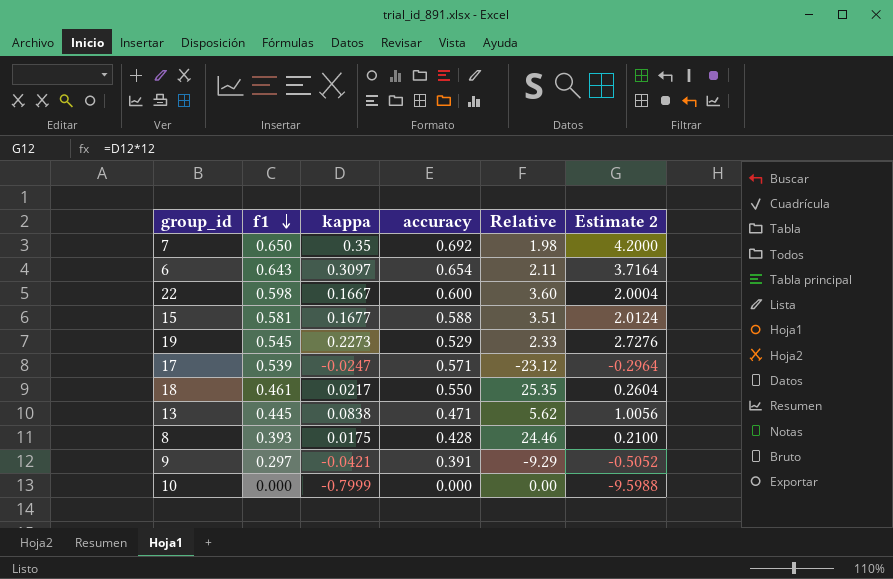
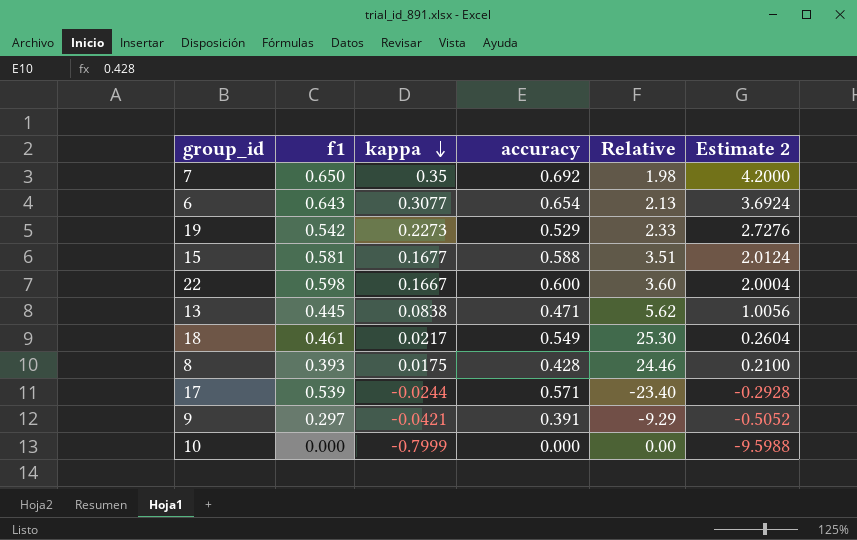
row order: f1 descending -> kappa descending
6 | kappa: 0.3097 -> 0.3077
6 | Relative: 2.11 -> 2.13
6 | Estimate 2: 3.7164 -> 3.6924
19 | f1: 0.545 -> 0.542
18 | accuracy: 0.550 -> 0.549
18 | Relative: 25.35 -> 25.30
17 | kappa: -0.0247 -> -0.0244
17 | Relative: -23.12 -> -23.40
17 | Estimate 2: -0.2964 -> -0.2928

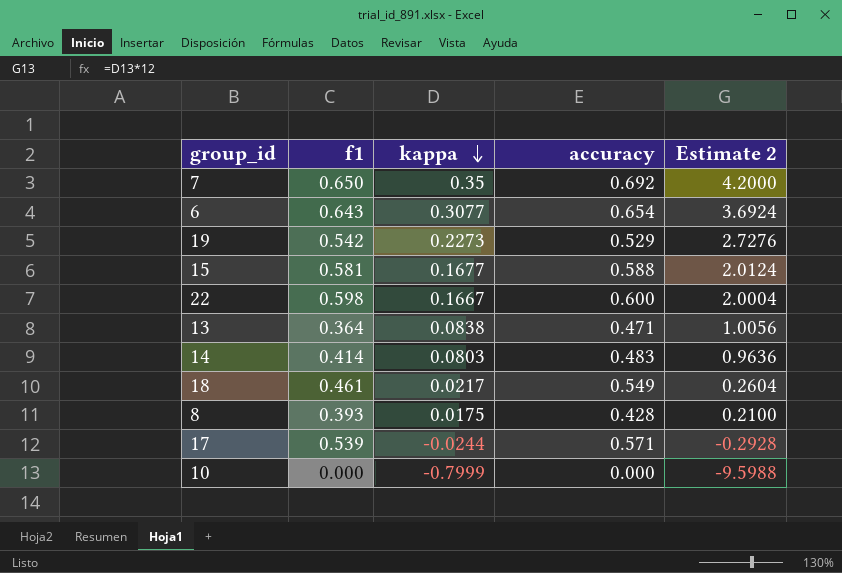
column Relative | formula: [accuracy] / [kappa] -> none
row 9: 0.297 | -0.0421 | 0.391 | -9.29 | -0.5052 -> none
13 | f1: 0.445 -> 0.364
row 14: none -> 0.414 | 0.0803 | 0.483 | 0.9636

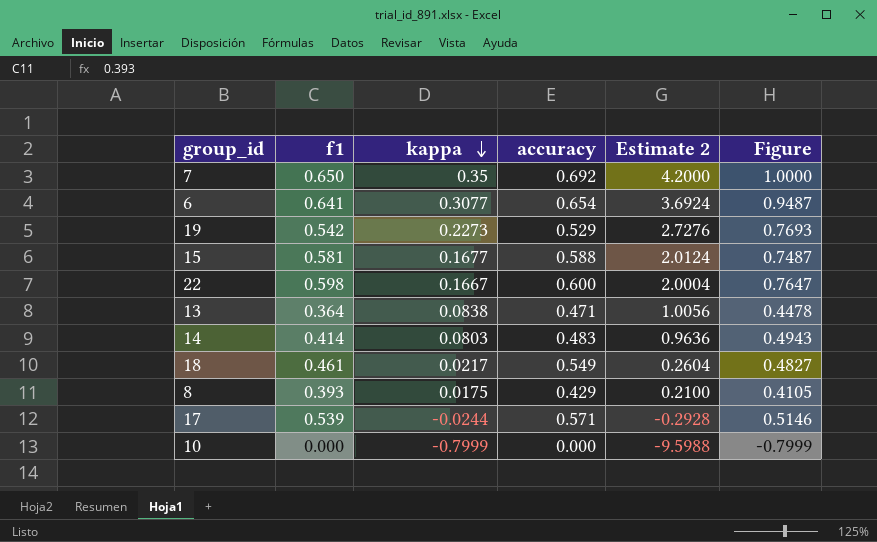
column Figure | formula: none -> [f1] + [kappa]
6 | f1: 0.643 -> 0.641
8 | accuracy: 0.428 -> 0.429

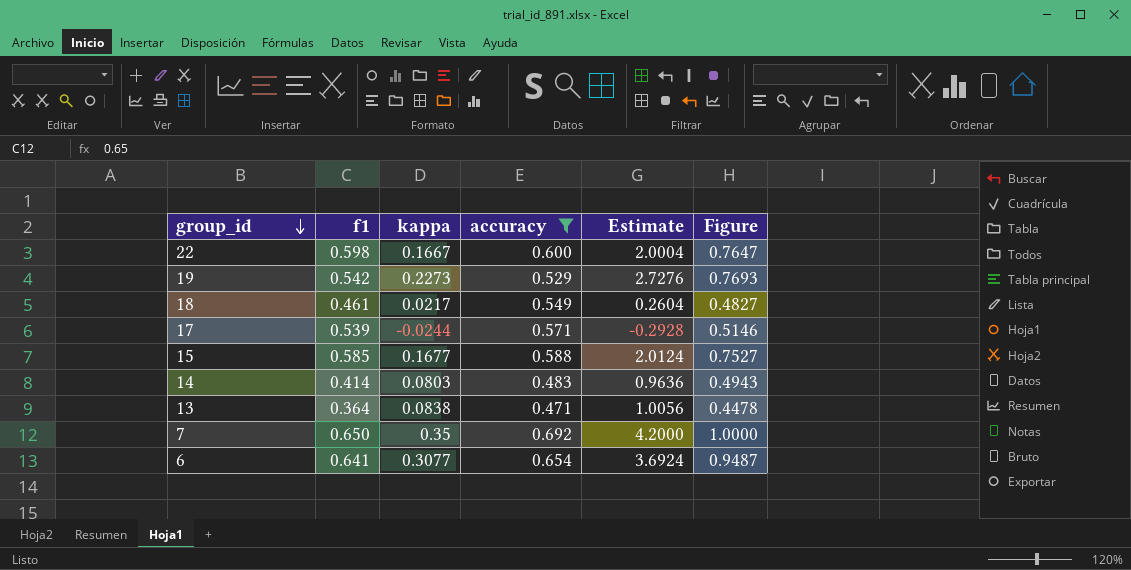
filter: none -> accuracy >= 0.471
row order: kappa descending -> group_id descending
column name: Estimate 2 -> Estimate
15 | f1: 0.581 -> 0.585
15 | Figure: 0.7487 -> 0.7527

